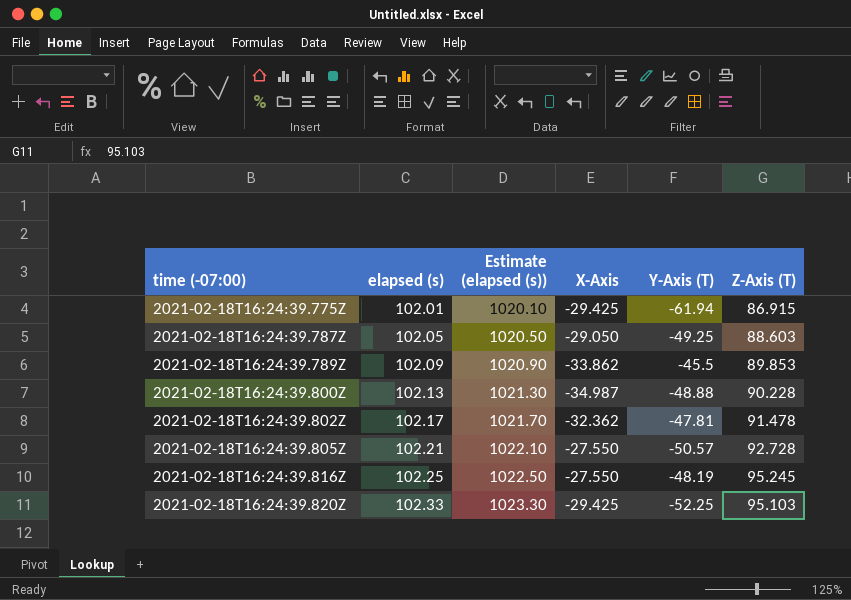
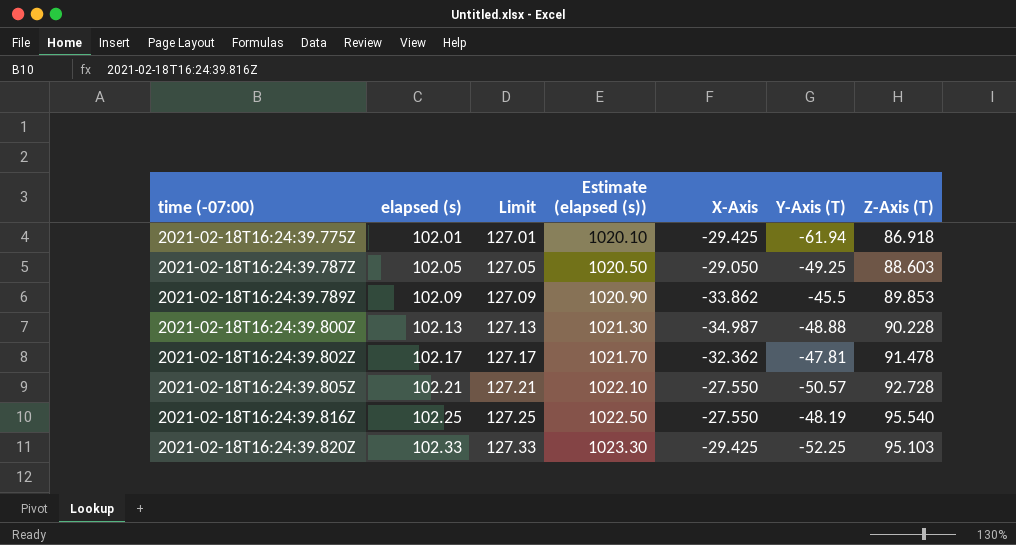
column Limit | formula: none -> [elapsed (s)] + 25
2021-02-18T16:24:39.775Z | Z-Axis (T): 86.915 -> 86.918
2021-02-18T16:24:39.816Z | Z-Axis (T): 95.245 -> 95.540

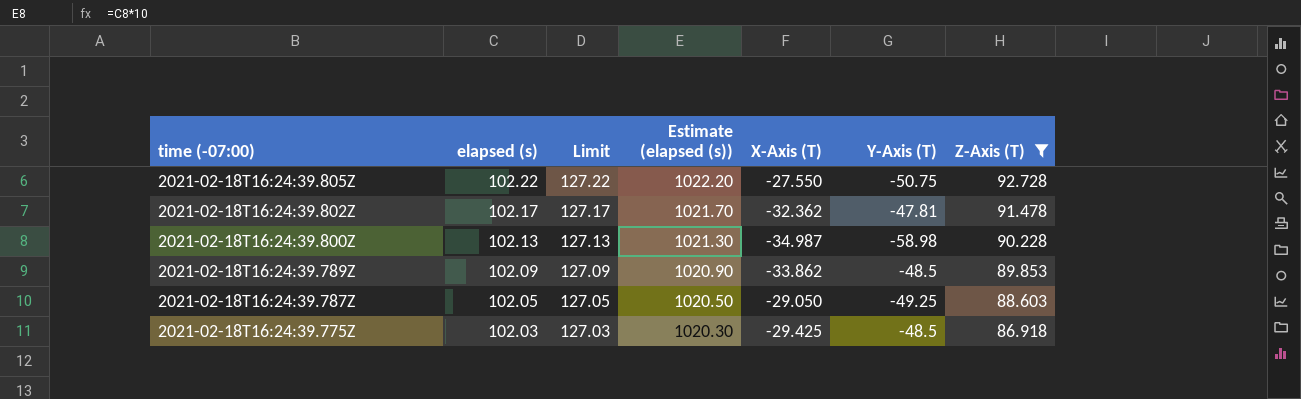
filter: none -> Z-Axis (T) <= 92.728
row order: time (-07:00) ascending -> time (-07:00) descending
column name: X-Axis -> X-Axis (T)
2021-02-18T16:24:39.805Z | elapsed (s): 102.21 -> 102.22
2021-02-18T16:24:39.805Z | Limit: 127.21 -> 127.22
2021-02-18T16:24:39.805Z | Estimate (elapsed (s)): 1022.10 -> 1022.20
2021-02-18T16:24:39.805Z | Y-Axis (T): -50.57 -> -50.75
2021-02-18T16:24:39.800Z | Y-Axis (T): -48.88 -> -58.98
2021-02-18T16:24:39.789Z | Y-Axis (T): -45.5 -> -48.5
2021-02-18T16:24:39.775Z | elapsed (s): 102.01 -> 102.03
2021-02-18T16:24:39.775Z | Limit: 127.01 -> 127.03
2021-02-18T16:24:39.775Z | Estimate (elapsed (s)): 1020.10 -> 1020.30
2021-02-18T16:24:39.775Z | Y-Axis (T): -61.94 -> -48.5

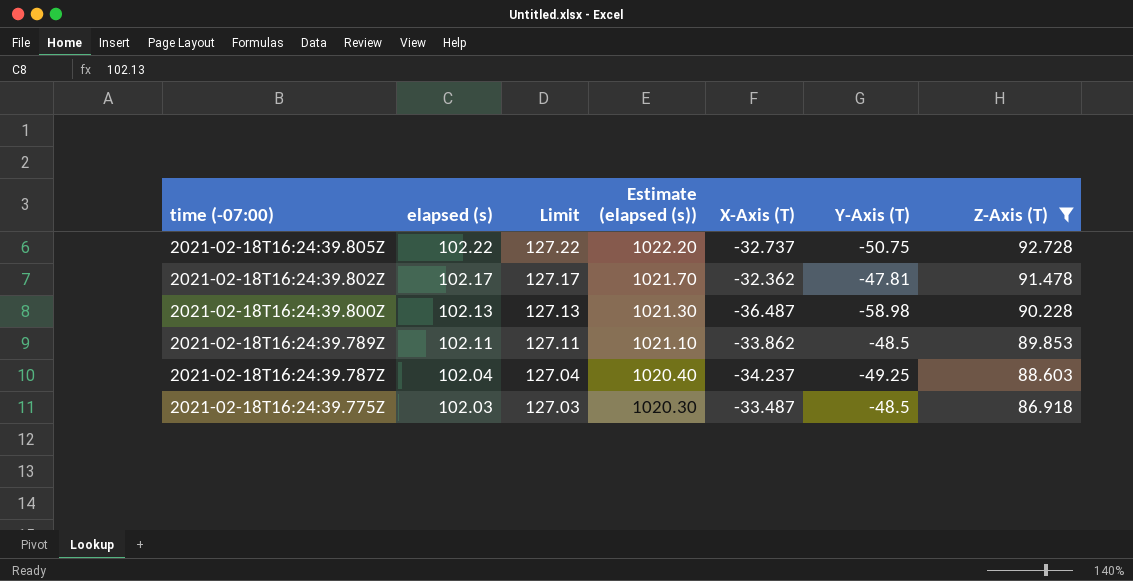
2021-02-18T16:24:39.805Z | X-Axis (T): -27.550 -> -32.737
2021-02-18T16:24:39.800Z | X-Axis (T): -34.987 -> -36.487
2021-02-18T16:24:39.789Z | elapsed (s): 102.09 -> 102.11
2021-02-18T16:24:39.789Z | Limit: 127.09 -> 127.11
2021-02-18T16:24:39.789Z | Estimate (elapsed (s)): 1020.90 -> 1021.10
2021-02-18T16:24:39.787Z | elapsed (s): 102.05 -> 102.04
2021-02-18T16:24:39.787Z | Limit: 127.05 -> 127.04
2021-02-18T16:24:39.787Z | Estimate (elapsed (s)): 1020.50 -> 1020.40
2021-02-18T16:24:39.787Z | X-Axis (T): -29.050 -> -34.237
2021-02-18T16:24:39.775Z | X-Axis (T): -29.425 -> -33.487

